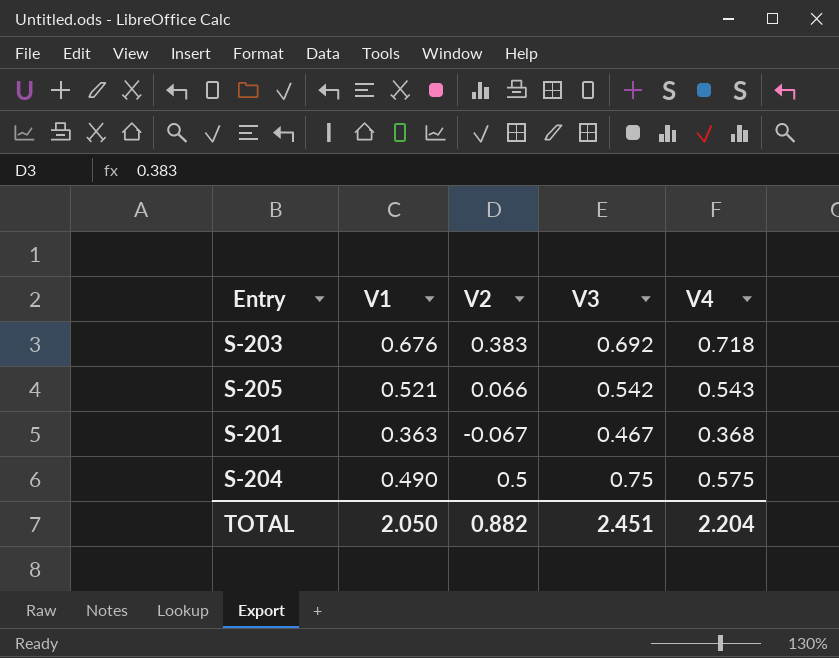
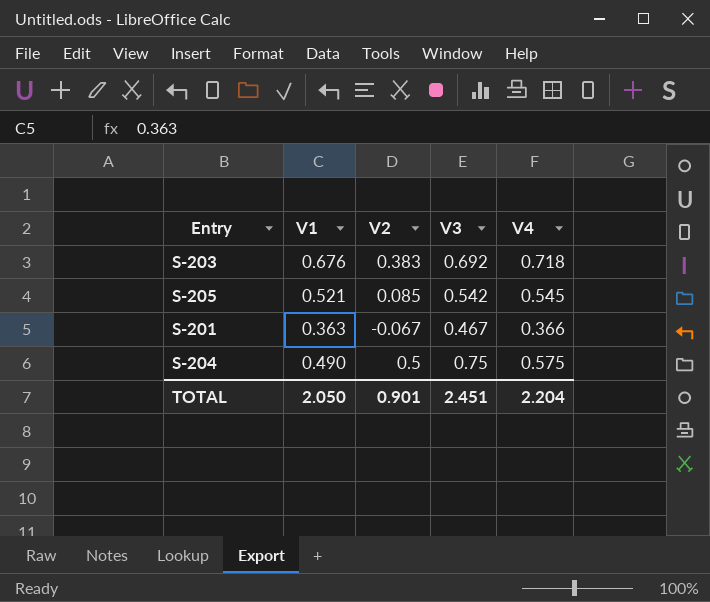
S-205 | V2: 0.066 -> 0.085
S-205 | V4: 0.543 -> 0.545
S-201 | V4: 0.368 -> 0.366
TOTAL | V2: 0.882 -> 0.901

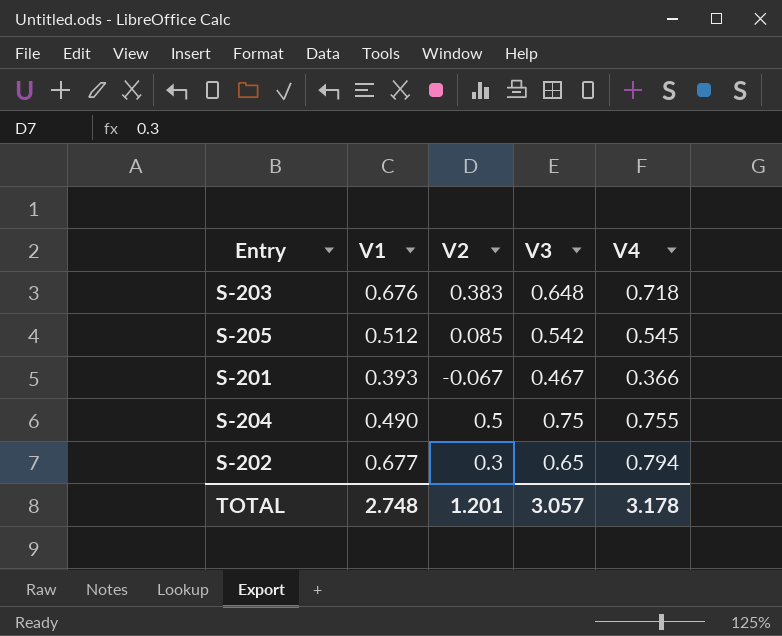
S-203 | V3: 0.692 -> 0.648
S-205 | V1: 0.521 -> 0.512
S-201 | V1: 0.363 -> 0.393
S-204 | V4: 0.575 -> 0.755
row S-202: none -> 0.677 | 0.3 | 0.65 | 0.794
TOTAL | V1: 2.050 -> 2.748
TOTAL | V2: 0.901 -> 1.201
TOTAL | V3: 2.451 -> 3.057
TOTAL | V4: 2.204 -> 3.178

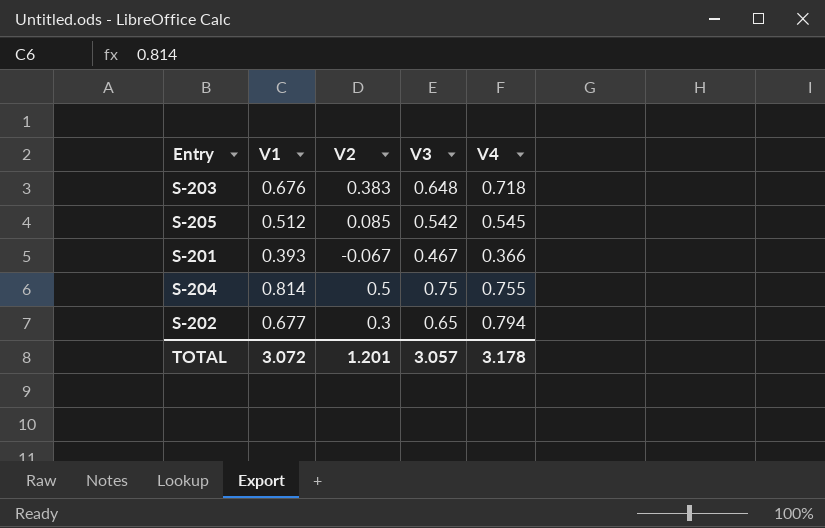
S-204 | V1: 0.490 -> 0.814
TOTAL | V1: 2.748 -> 3.072

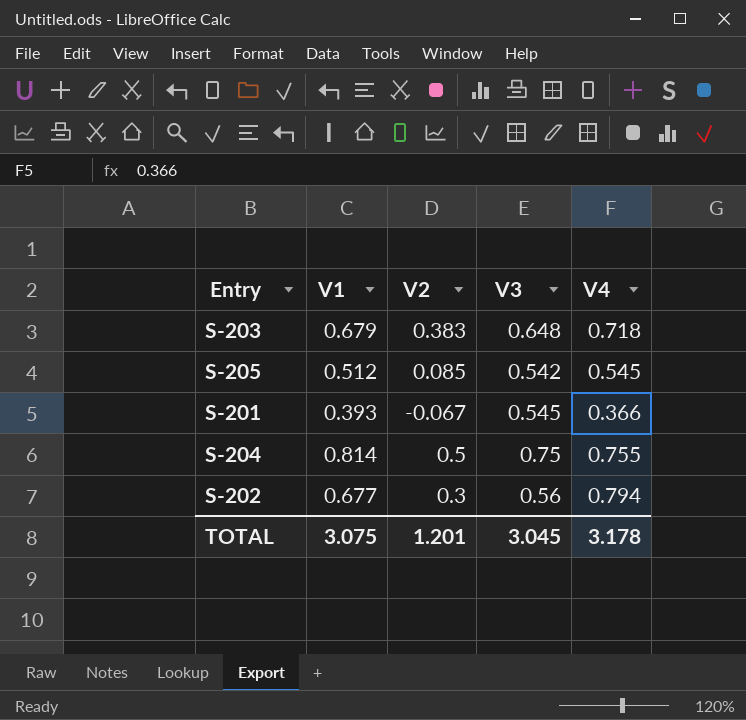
S-203 | V1: 0.676 -> 0.679
S-201 | V3: 0.467 -> 0.545
S-202 | V3: 0.65 -> 0.56
TOTAL | V1: 3.072 -> 3.075
TOTAL | V3: 3.057 -> 3.045

